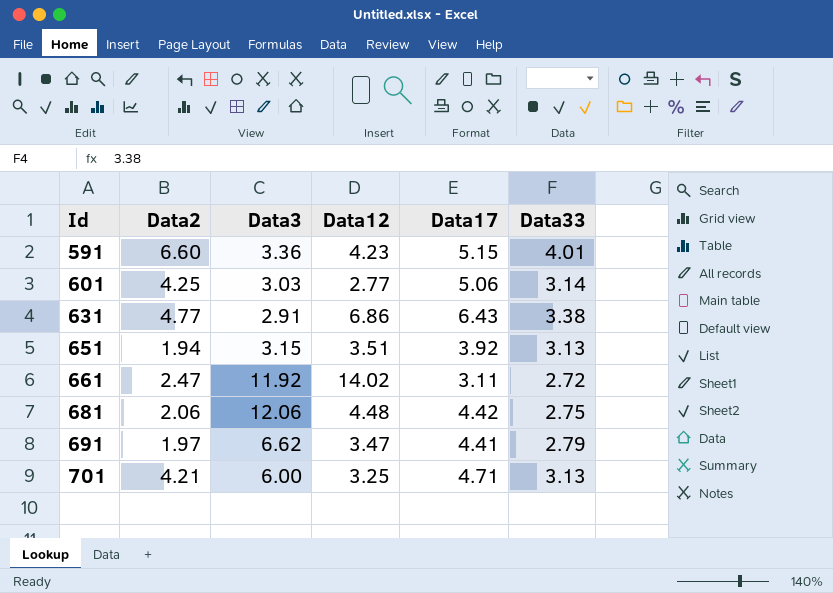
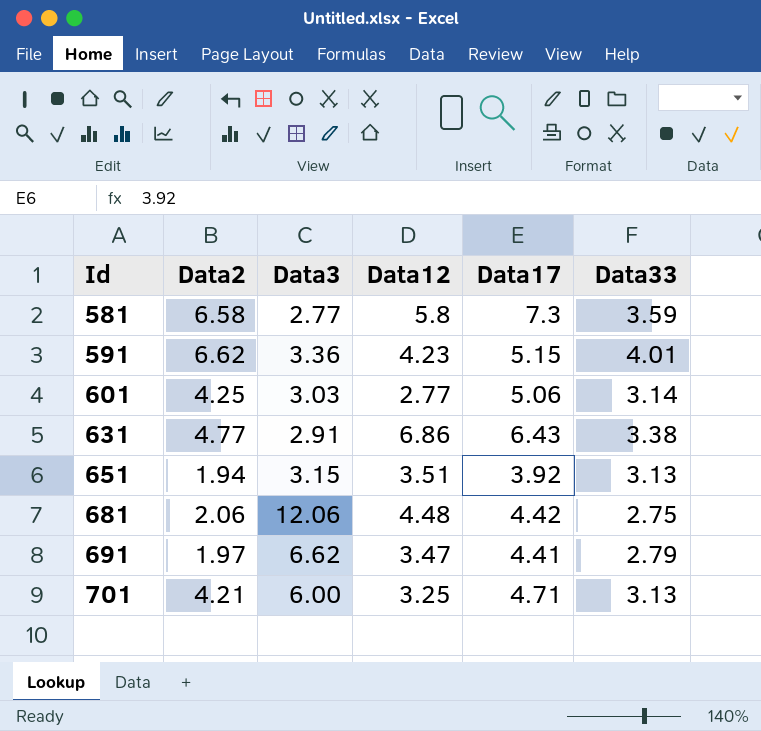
row 661: 2.47 | 11.92 | 14.02 | 3.11 | 2.72 -> none
row 581: none -> 6.58 | 2.77 | 5.8 | 7.3 | 3.59
591 | Data2: 6.60 -> 6.62

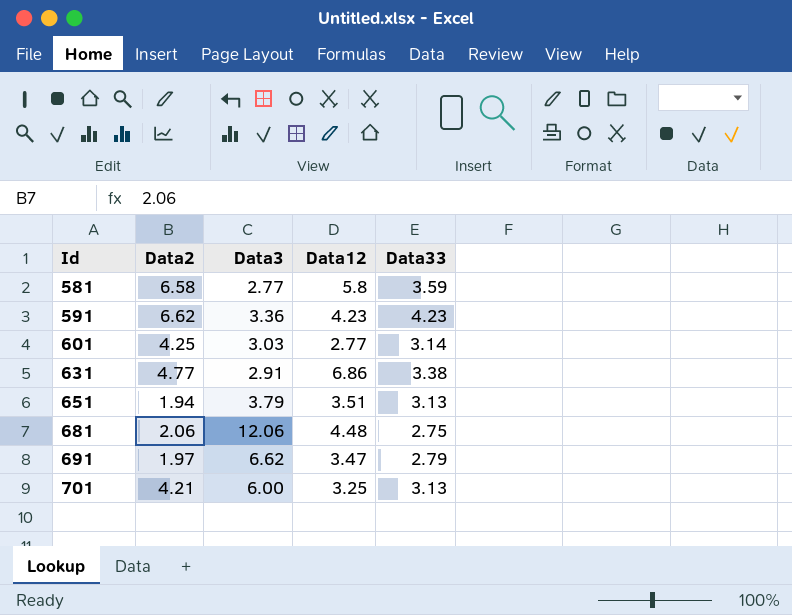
column Data17 | position: 5 -> none
591 | Data33: 4.01 -> 4.23
651 | Data3: 3.15 -> 3.79

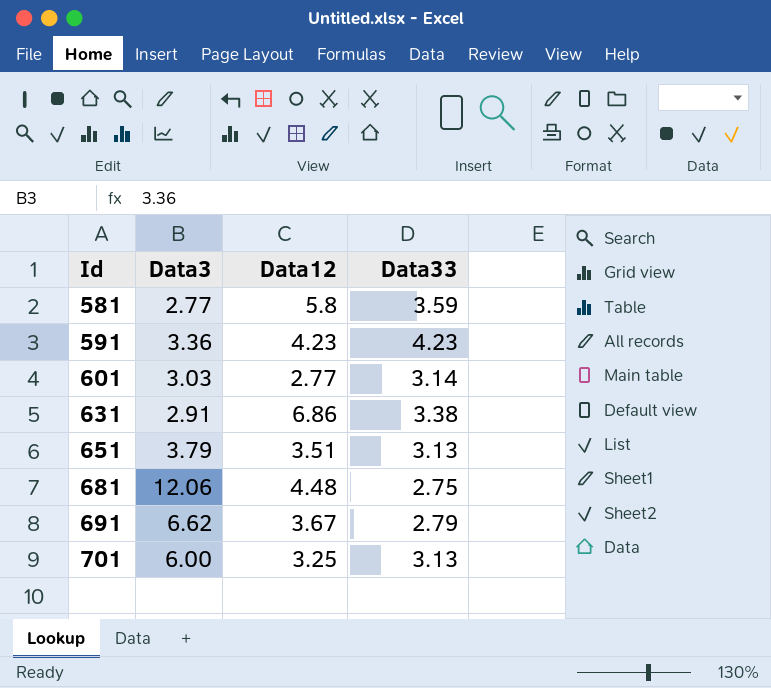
column Data2 | position: 2 -> none
691 | Data12: 3.47 -> 3.67

